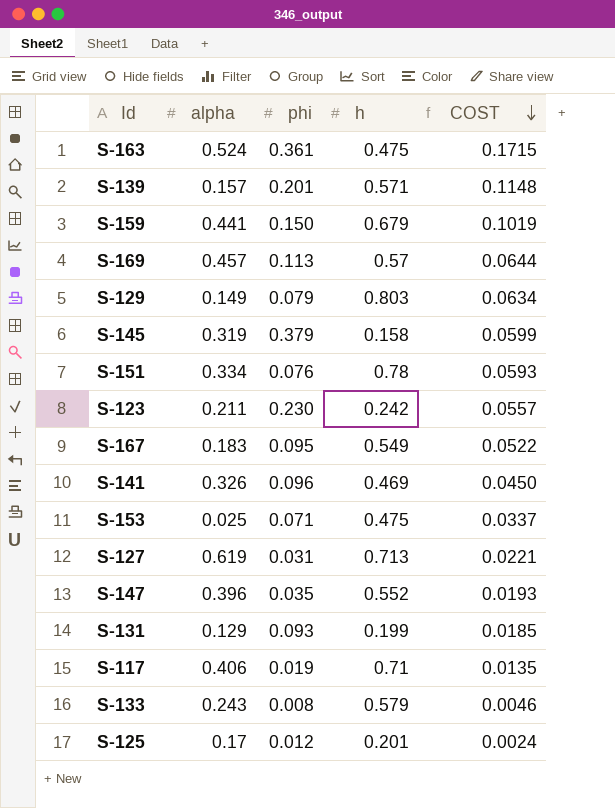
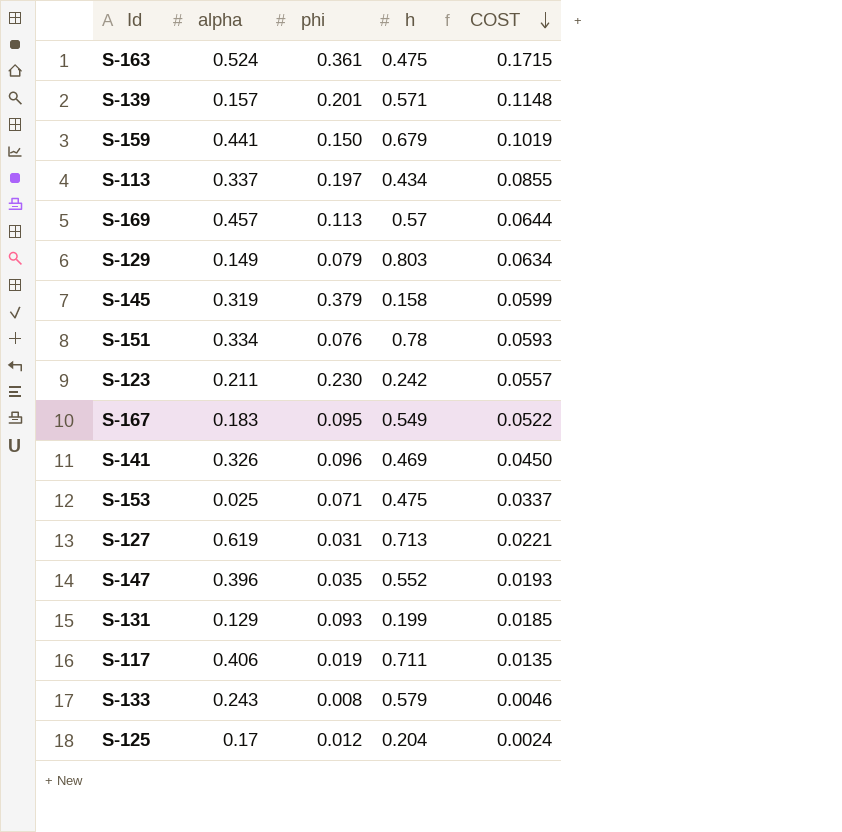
row S-113: none -> 0.337 | 0.197 | 0.434 | 0.0855
S-117 | h: 0.71 -> 0.711
S-125 | h: 0.201 -> 0.204

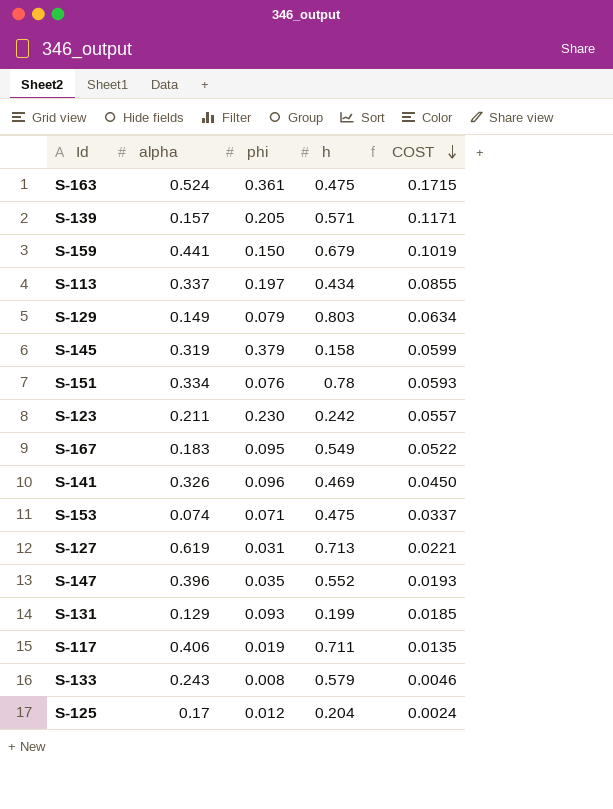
row S-169: 0.457 | 0.113 | 0.57 | 0.0644 -> none
S-139 | phi: 0.201 -> 0.205
S-139 | COST: 0.1148 -> 0.1171
S-153 | alpha: 0.025 -> 0.074

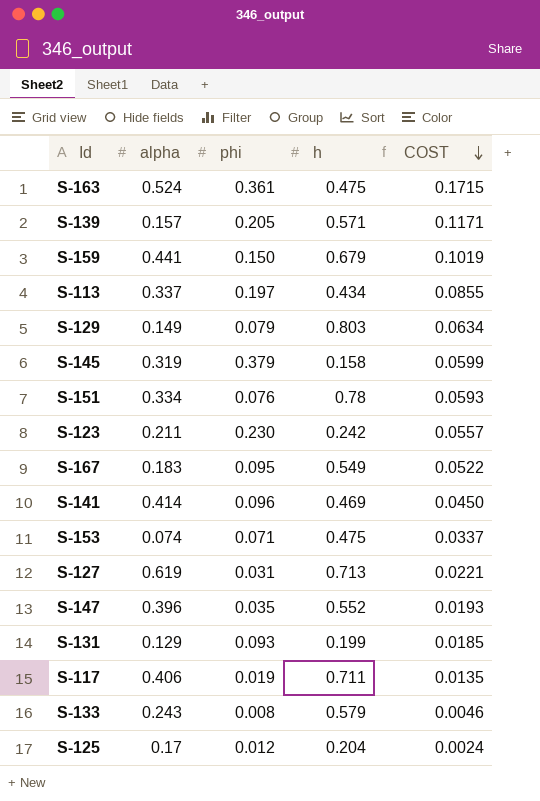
S-141 | alpha: 0.326 -> 0.414

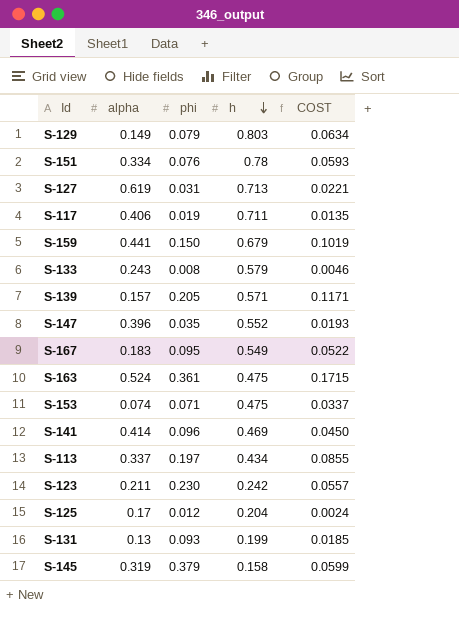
row order: COST descending -> h descending
S-131 | alpha: 0.129 -> 0.13

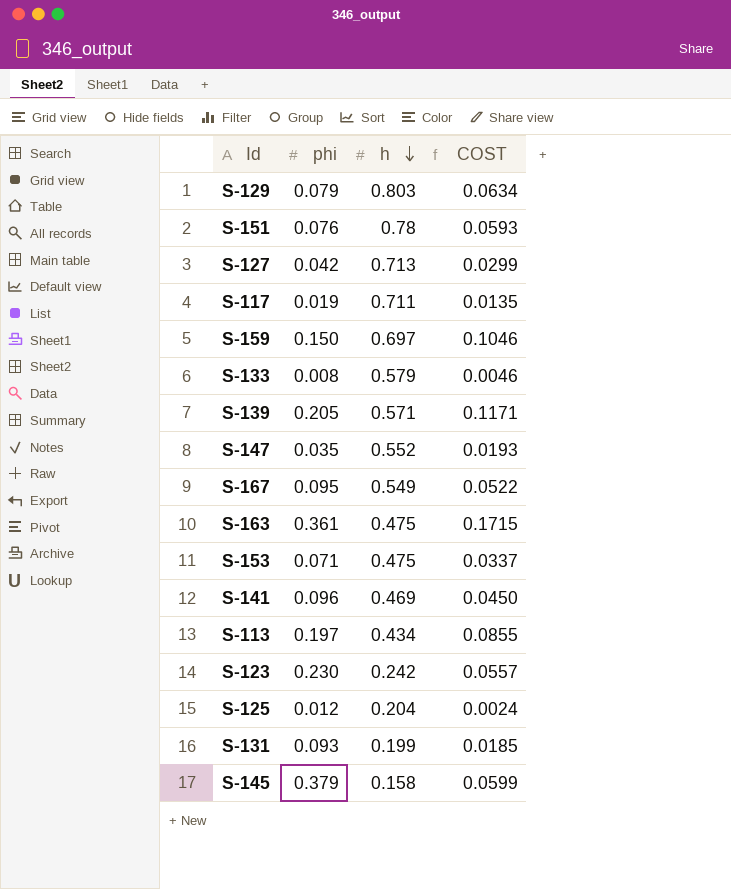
column alpha | position: 2 -> none
S-127 | phi: 0.031 -> 0.042
S-127 | COST: 0.0221 -> 0.0299
S-159 | h: 0.679 -> 0.697
S-159 | COST: 0.1019 -> 0.1046

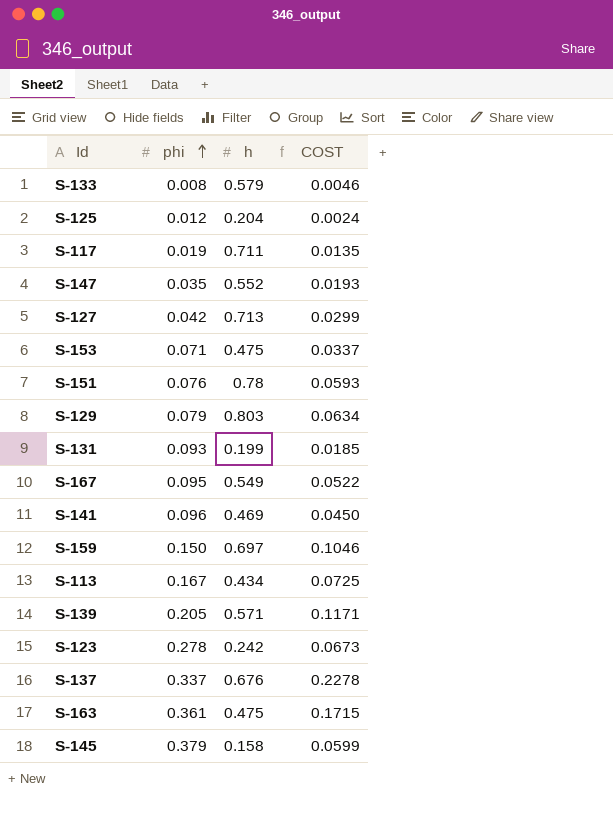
row order: h descending -> phi ascending
S-113 | phi: 0.197 -> 0.167
S-113 | COST: 0.0855 -> 0.0725
S-123 | phi: 0.230 -> 0.278
S-123 | COST: 0.0557 -> 0.0673
row S-137: none -> 0.337 | 0.676 | 0.2278

